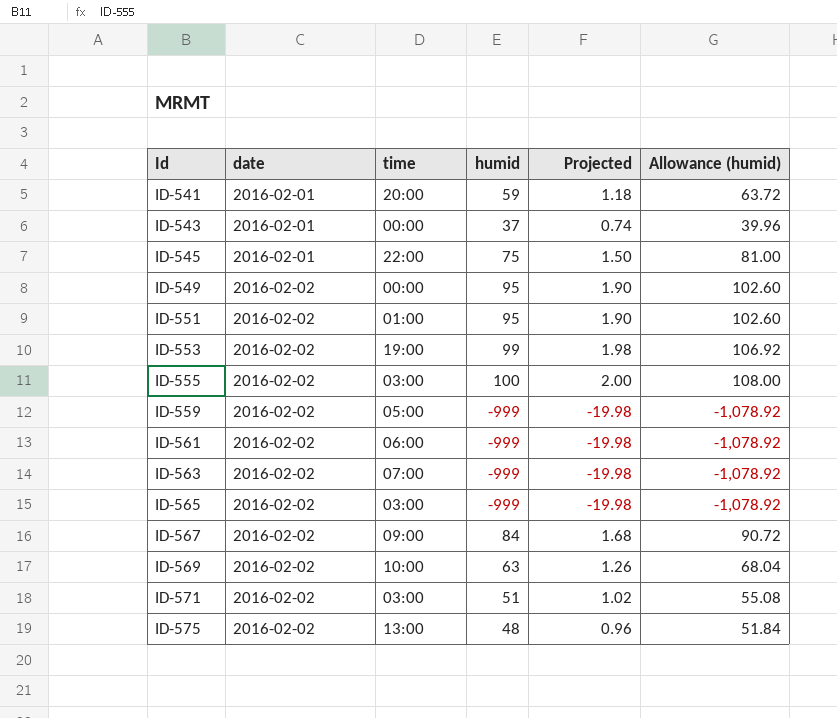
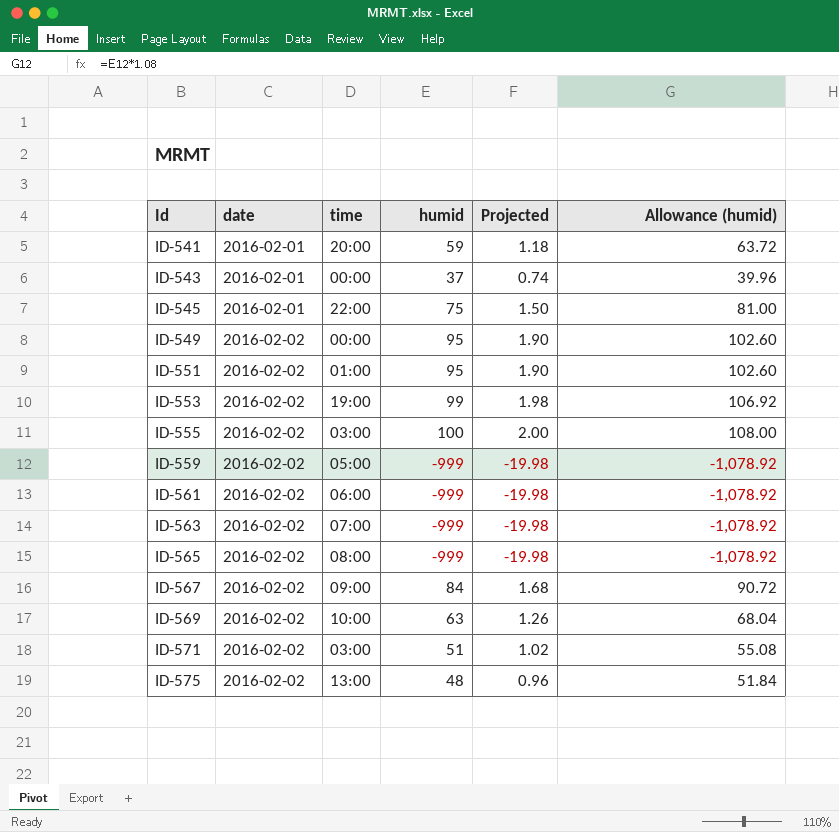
ID-565 | time: 03:00 -> 08:00

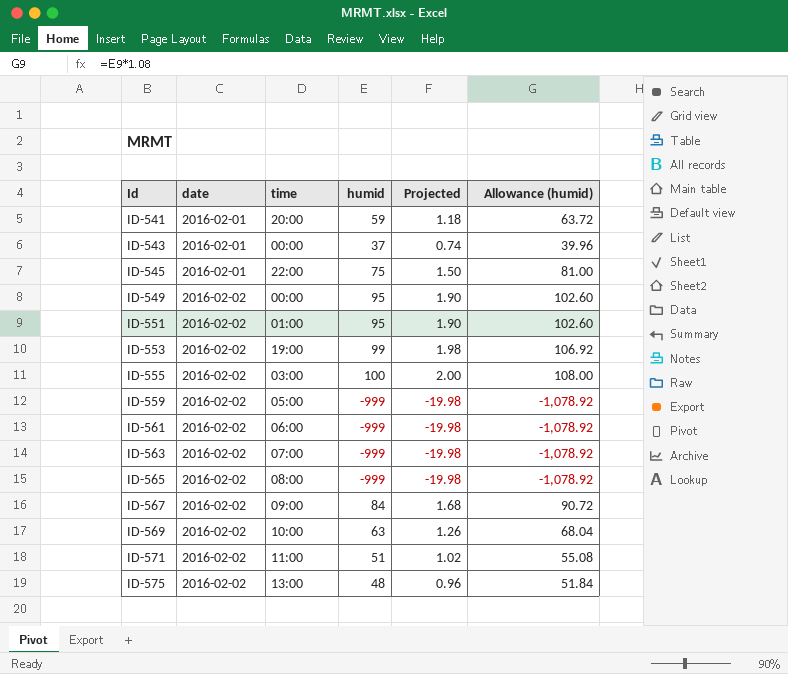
ID-571 | time: 03:00 -> 11:00

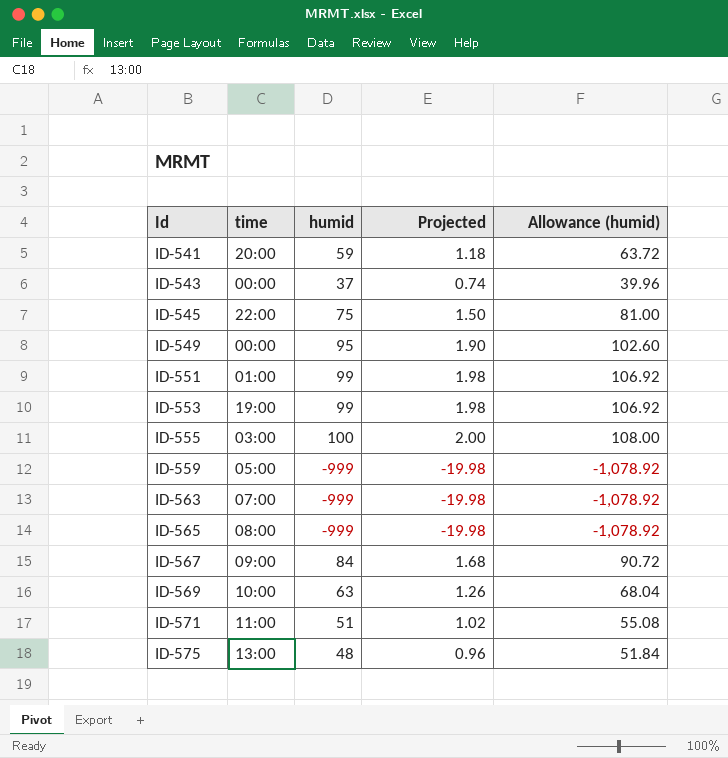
column date | position: 2 -> none
row ID-561: 2016-02-02 | 06:00 | -999 | -19.98 | -1,078.92 -> none
ID-551 | humid: 95 -> 99
ID-551 | Projected: 1.90 -> 1.98
ID-551 | Allowance (humid): 102.60 -> 106.92

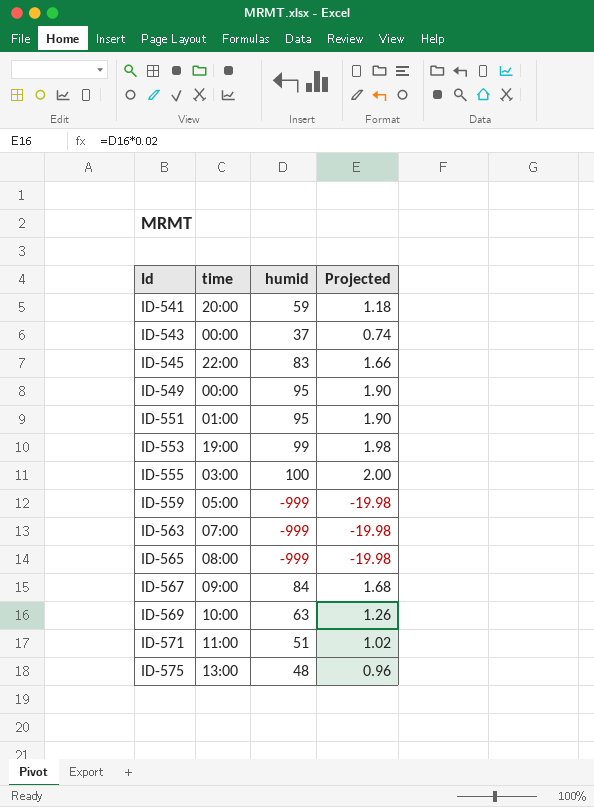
column Allowance (humid) | formula: [humid] * 1.08 -> none
ID-545 | humid: 75 -> 83
ID-545 | Projected: 1.50 -> 1.66
ID-551 | humid: 99 -> 95
ID-551 | Projected: 1.98 -> 1.90

